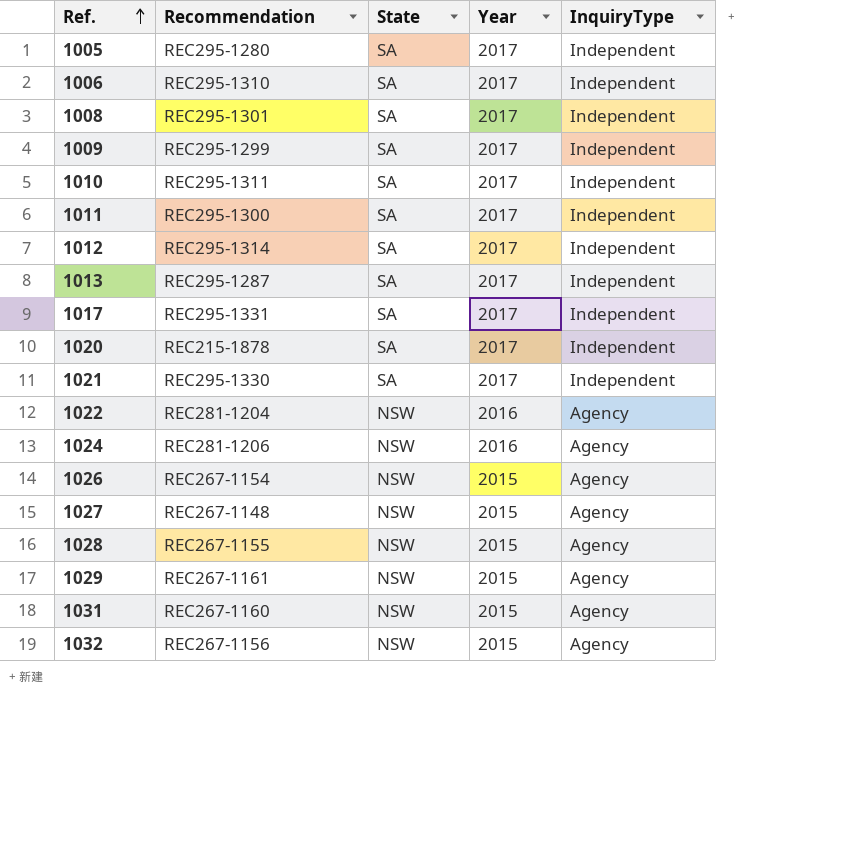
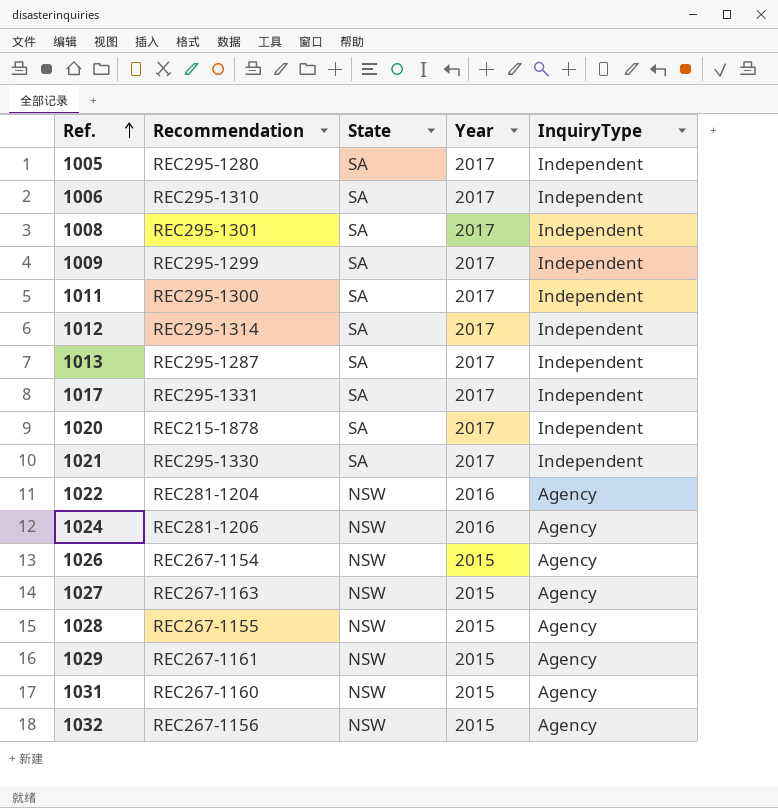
row 1010: REC295-1311 | SA | 2017 | Independent -> none
1027 | Recommendation: REC267-1148 -> REC267-1163

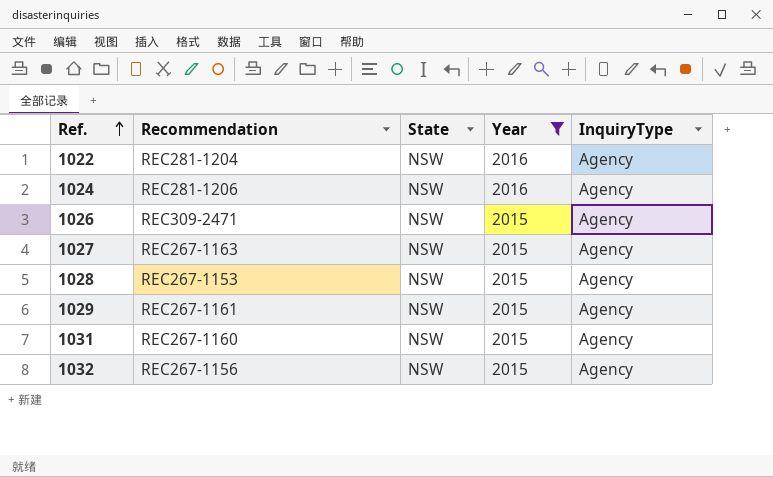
filter: none -> Year != 2017
1026 | Recommendation: REC267-1154 -> REC309-2471
1028 | Recommendation: REC267-1155 -> REC267-1153

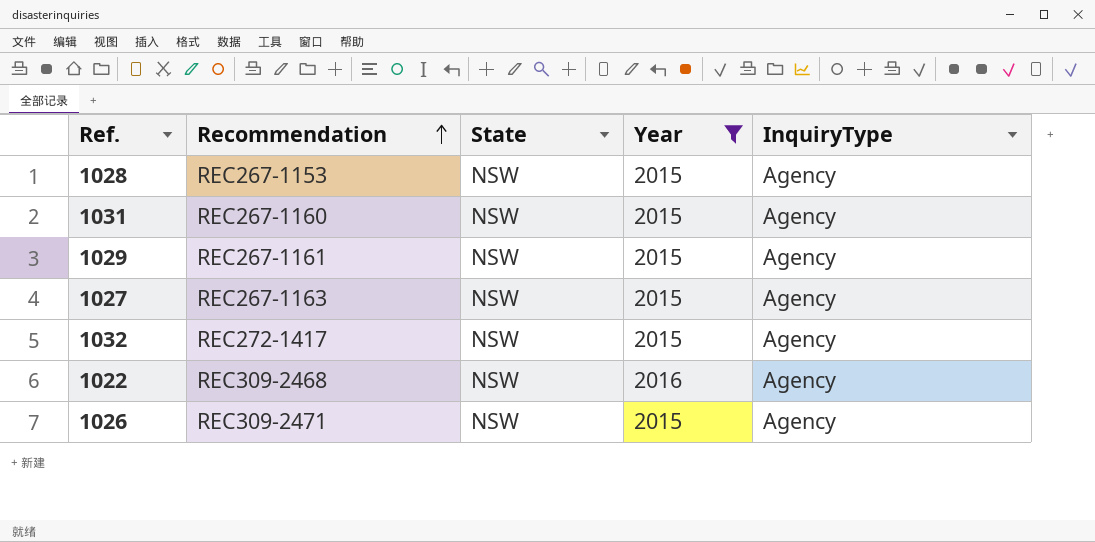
row order: Ref. ascending -> Recommendation ascending
row 1024: REC281-1206 | NSW | 2016 | Agency -> none
1032 | Recommendation: REC267-1156 -> REC272-1417
1022 | Recommendation: REC281-1204 -> REC309-2468

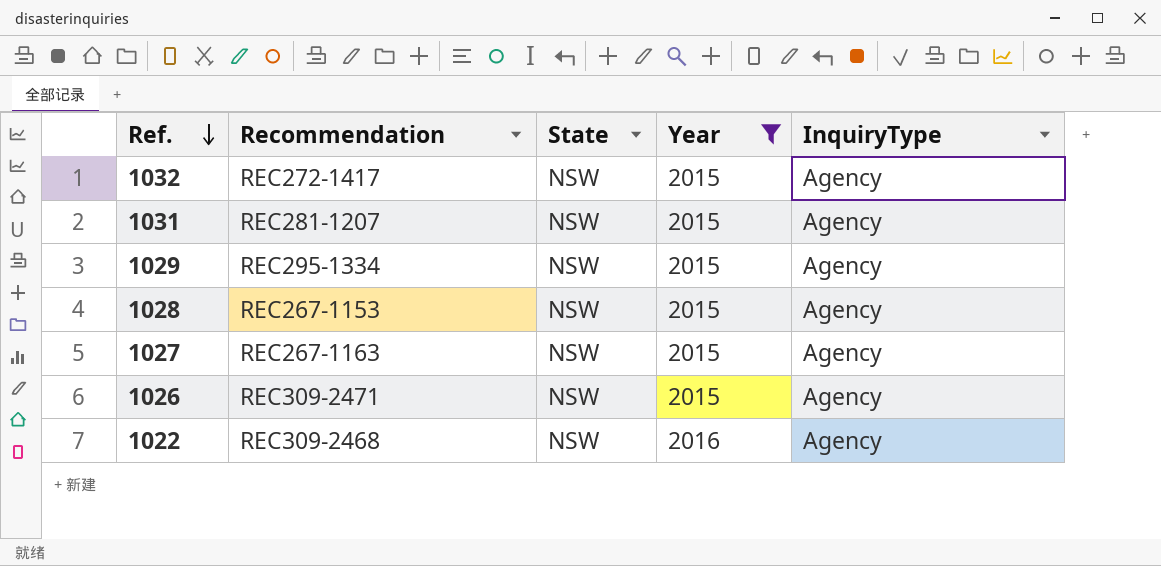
row order: Recommendation ascending -> Ref. descending
1031 | Recommendation: REC267-1160 -> REC281-1207
1029 | Recommendation: REC267-1161 -> REC295-1334

